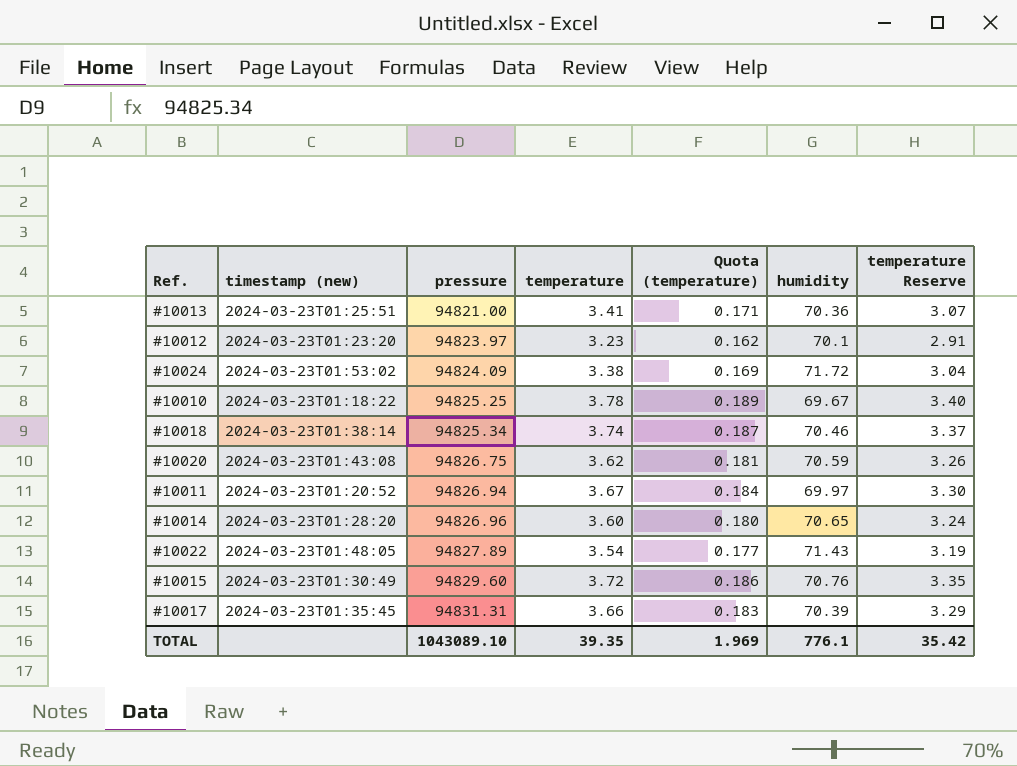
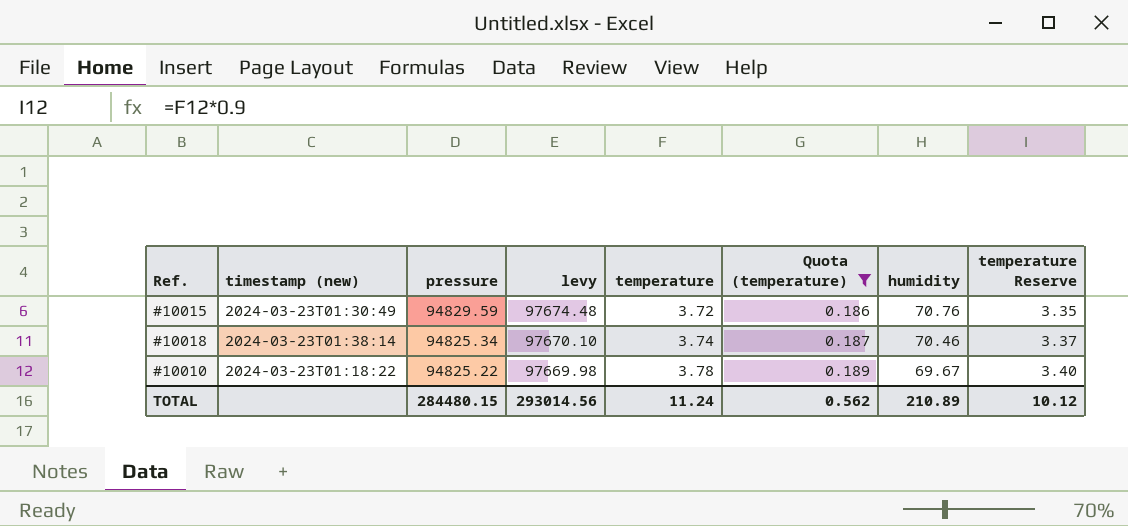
filter: none -> Quota (temperature) >= 0.186
row order: pressure ascending -> pressure descending
column levy | formula: none -> [pressure] * 1.03
#10015 | pressure: 94829.60 -> 94829.59
#10010 | pressure: 94825.25 -> 94825.22
TOTAL | pressure: 1043089.10 -> 284480.15
TOTAL | temperature: 39.35 -> 11.24
TOTAL | Quota (temperature): 1.969 -> 0.562
TOTAL | humidity: 776.1 -> 210.89
TOTAL | temperature Reserve: 35.42 -> 10.12

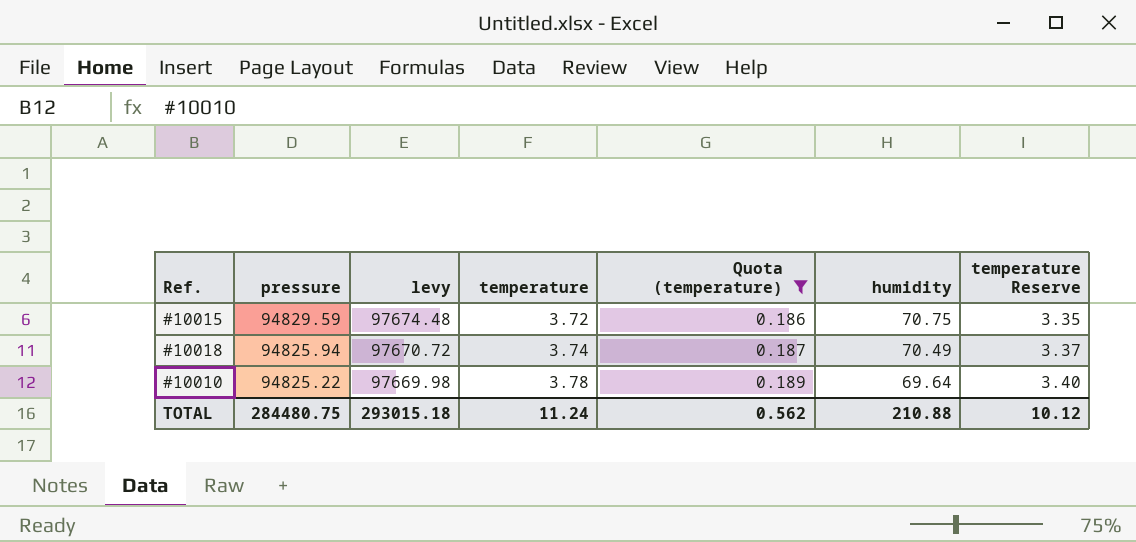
column timestamp (new) | position: 2 -> none
#10015 | humidity: 70.76 -> 70.75
#10018 | pressure: 94825.34 -> 94825.94
#10018 | levy: 97670.10 -> 97670.72
#10018 | humidity: 70.46 -> 70.49
#10010 | humidity: 69.67 -> 69.64
TOTAL | pressure: 284480.15 -> 284480.75
TOTAL | levy: 293014.56 -> 293015.18
TOTAL | humidity: 210.89 -> 210.88

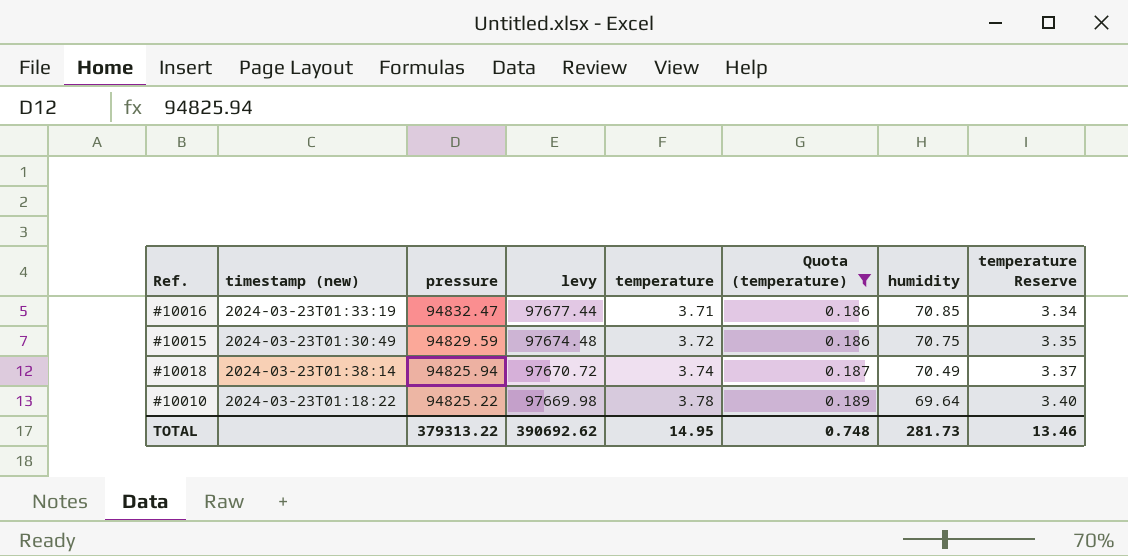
column timestamp (new) | position: none -> 2
row #10016: none -> 2024-03-23T01:33:19 | 94832.47 | 97677.44 | 3.71 | 0.186 | 70.85 | 3.34
TOTAL | pressure: 284480.75 -> 379313.22
TOTAL | levy: 293015.18 -> 390692.62
TOTAL | temperature: 11.24 -> 14.95
TOTAL | Quota (temperature): 0.562 -> 0.748
TOTAL | humidity: 210.88 -> 281.73
TOTAL | temperature Reserve: 10.12 -> 13.46

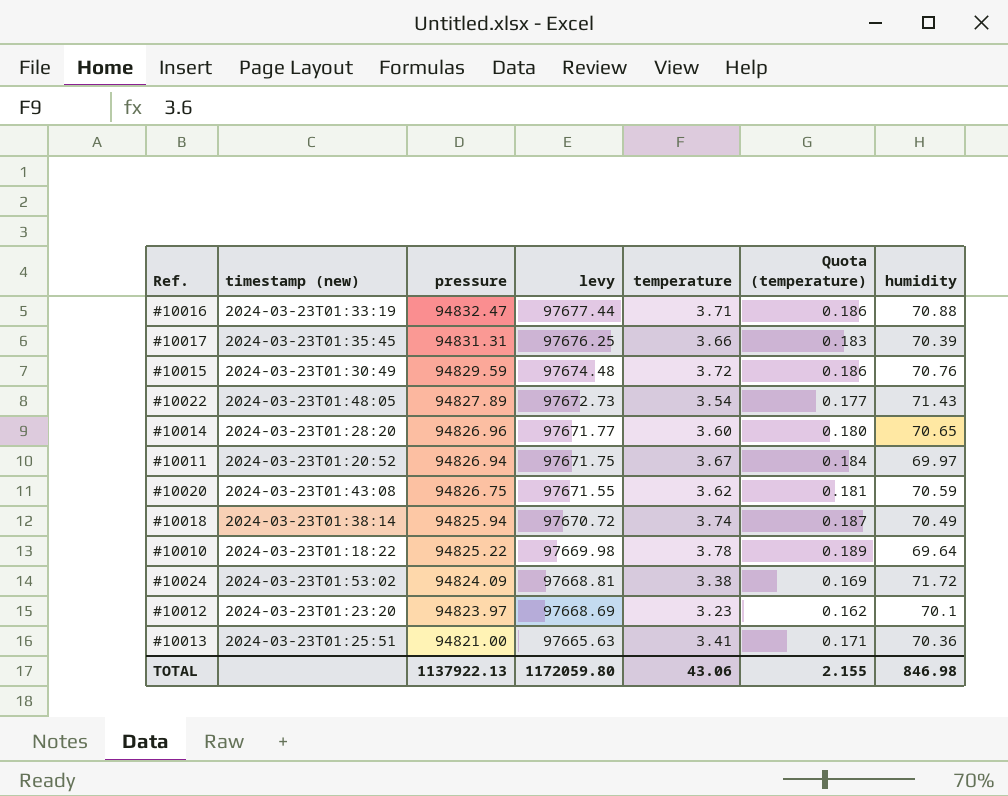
filter: Quota (temperature) >= 0.186 -> none
column temperature Reserve | formula: [temperature] * 0.9 -> none
#10016 | humidity: 70.85 -> 70.88
#10015 | humidity: 70.75 -> 70.76
TOTAL | pressure: 379313.22 -> 1137922.13
TOTAL | levy: 390692.62 -> 1172059.80
TOTAL | temperature: 14.95 -> 43.06
TOTAL | Quota (temperature): 0.748 -> 2.155
TOTAL | humidity: 281.73 -> 846.98

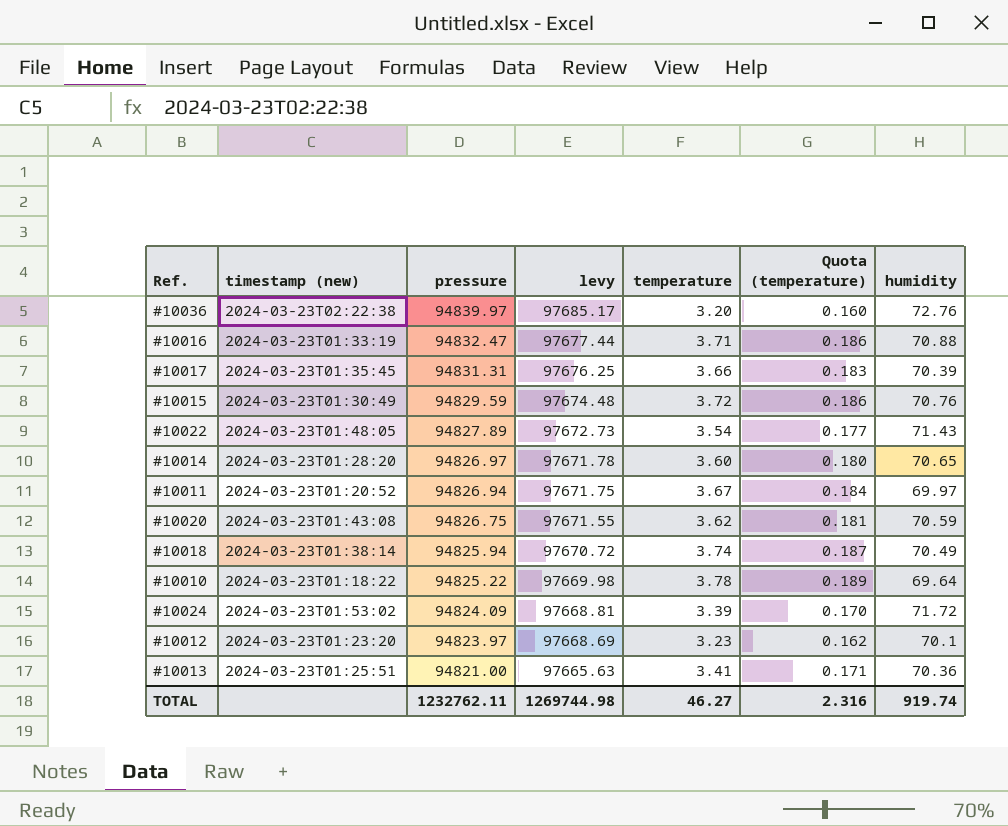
row #10036: none -> 2024-03-23T02:22:38 | 94839.97 | 97685.17 | 3.20 | 0.160 | 72.76
#10014 | pressure: 94826.96 -> 94826.97
#10014 | levy: 97671.77 -> 97671.78
#10024 | temperature: 3.38 -> 3.39
#10024 | Quota (temperature): 0.169 -> 0.170
TOTAL | pressure: 1137922.13 -> 1232762.11
TOTAL | levy: 1172059.80 -> 1269744.98
TOTAL | temperature: 43.06 -> 46.27
TOTAL | Quota (temperature): 2.155 -> 2.316
TOTAL | humidity: 846.98 -> 919.74

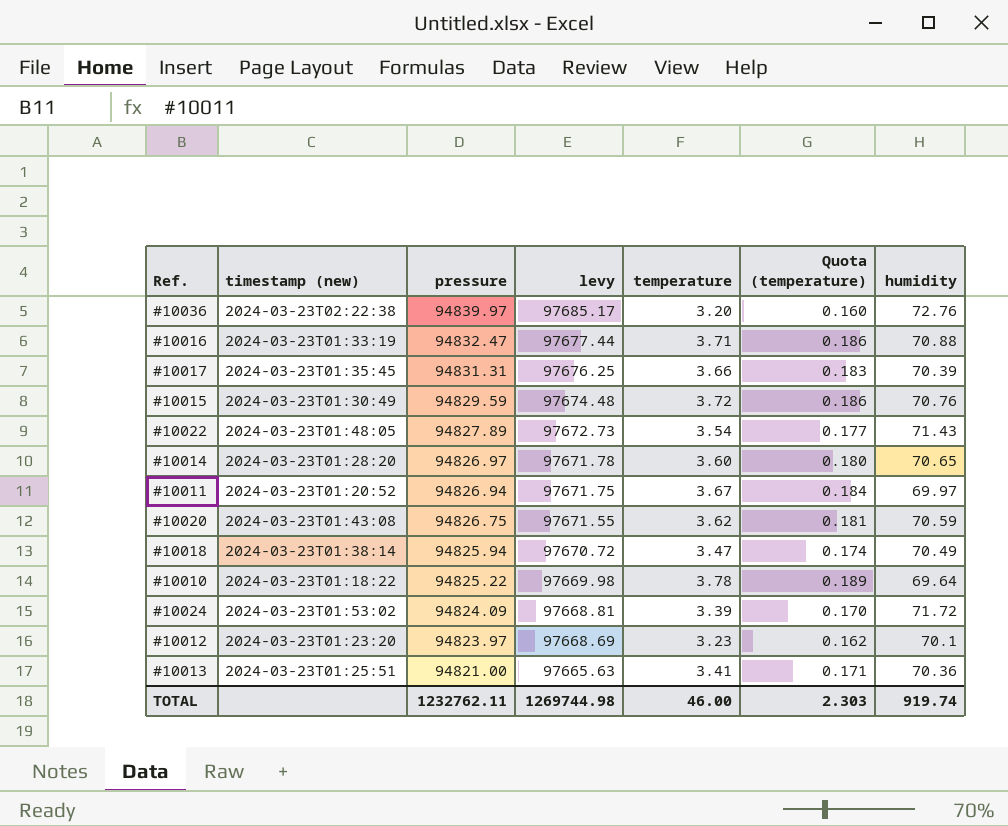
#10018 | temperature: 3.74 -> 3.47
#10018 | Quota (temperature): 0.187 -> 0.174
TOTAL | temperature: 46.27 -> 46.00
TOTAL | Quota (temperature): 2.316 -> 2.303

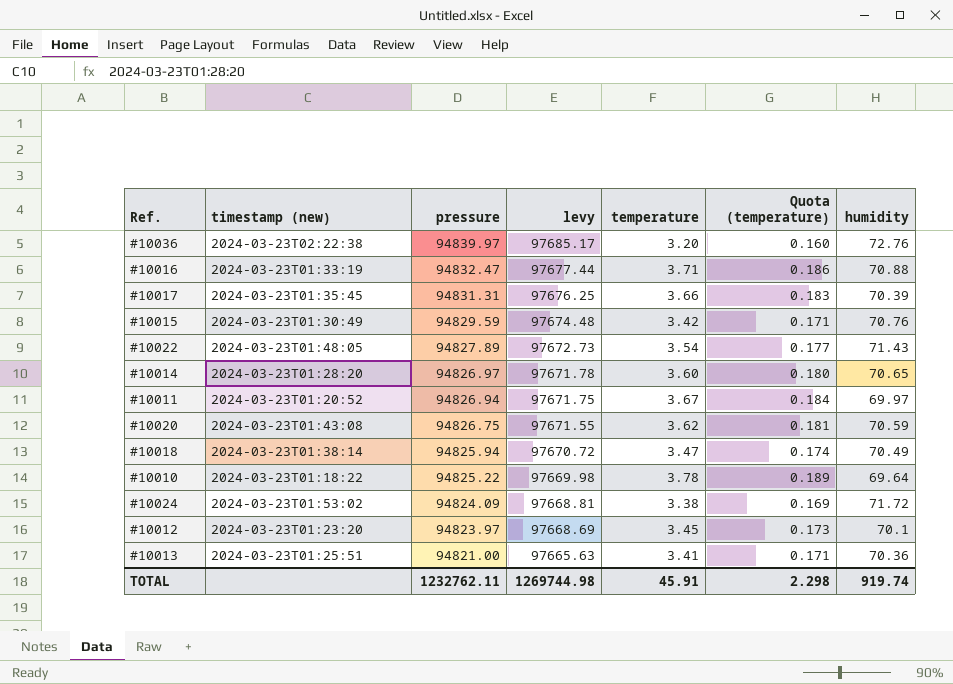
#10015 | temperature: 3.72 -> 3.42
#10015 | Quota (temperature): 0.186 -> 0.171
#10024 | temperature: 3.39 -> 3.38
#10024 | Quota (temperature): 0.170 -> 0.169
#10012 | temperature: 3.23 -> 3.45
#10012 | Quota (temperature): 0.162 -> 0.173
TOTAL | temperature: 46.00 -> 45.91
TOTAL | Quota (temperature): 2.303 -> 2.298

